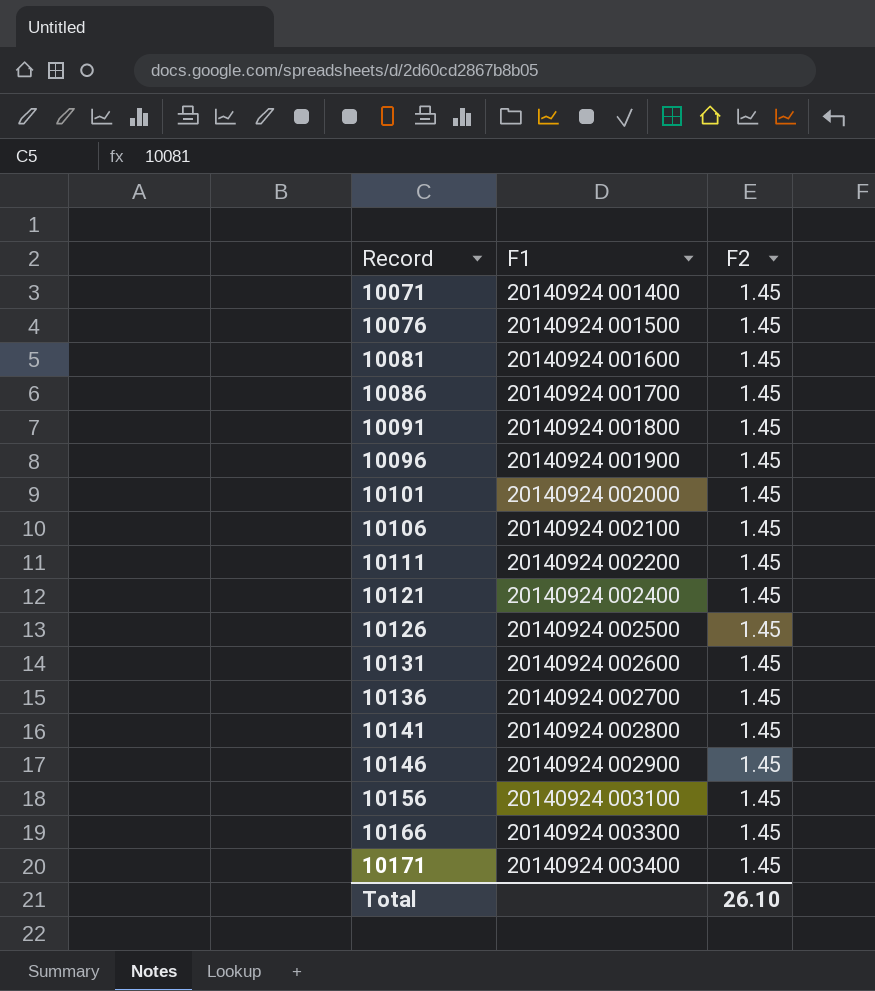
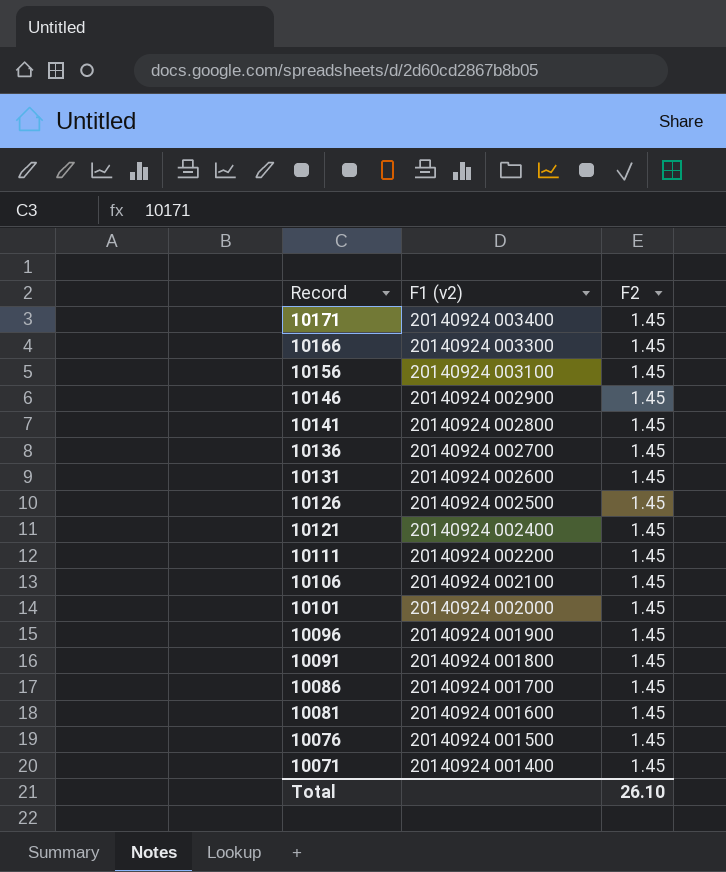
row order: Record ascending -> Record descending
column name: F1 -> F1 (v2)

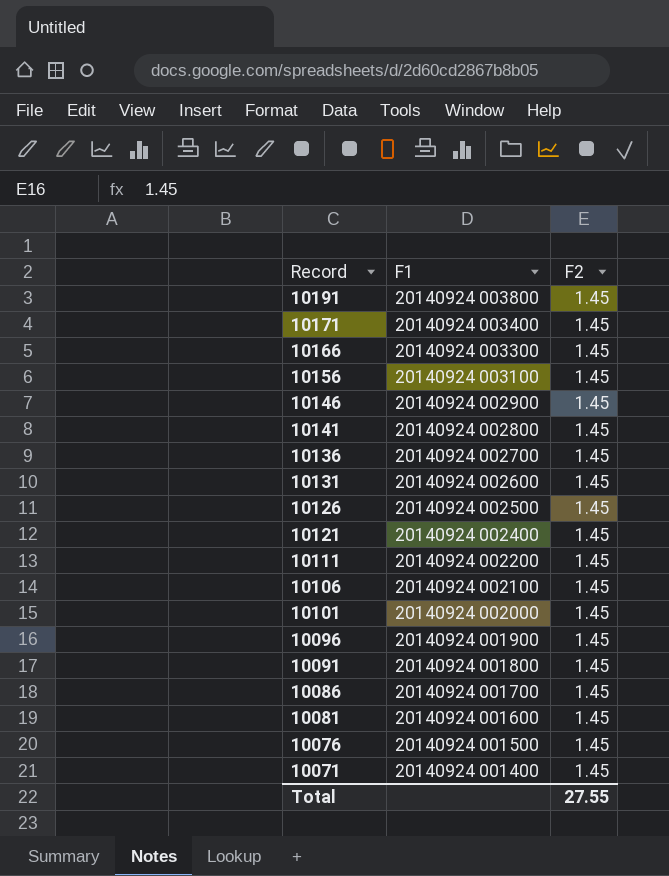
column name: F1 (v2) -> F1
row 10191: none -> 20140924 003800 | 1.45
Total | F2: 26.10 -> 27.55

